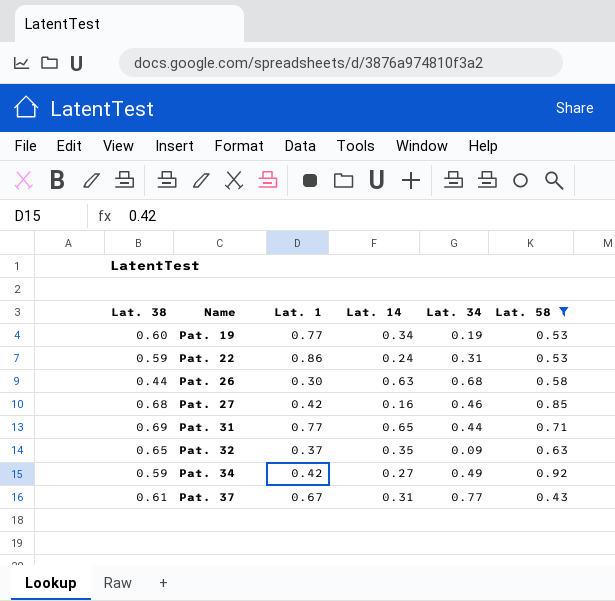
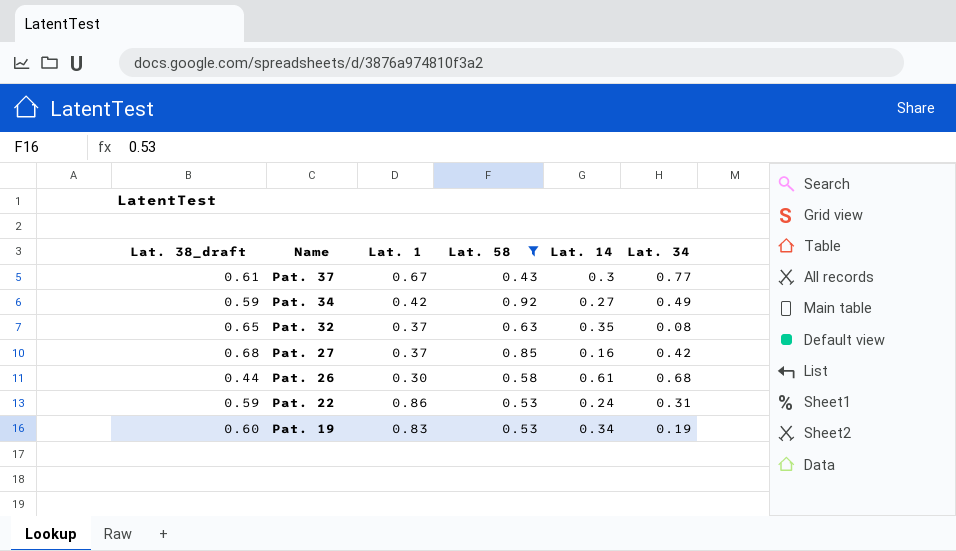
row order: Name ascending -> Name descending
column name: Lat. 38 -> Lat. 38_draft
column Lat. 58 | position: 6 -> 4
row Pat. 31: 0.69 | 0.77 | 0.65 | 0.44 | 0.71 -> none
Pat. 37 | Lat. 14: 0.31 -> 0.3
Pat. 32 | Lat. 34: 0.09 -> 0.08
Pat. 27 | Lat. 1: 0.42 -> 0.37
Pat. 27 | Lat. 34: 0.46 -> 0.42
Pat. 26 | Lat. 14: 0.63 -> 0.61
Pat. 19 | Lat. 1: 0.77 -> 0.83

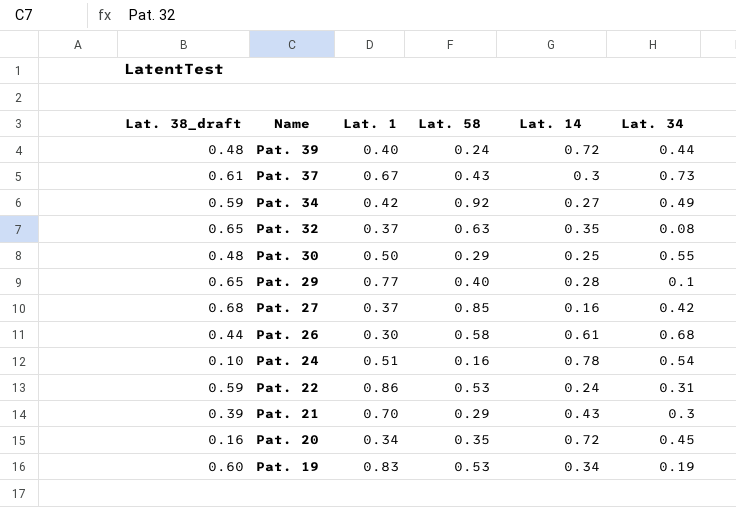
filter: Lat. 58 >= 0.43 -> none
Pat. 37 | Lat. 34: 0.77 -> 0.73

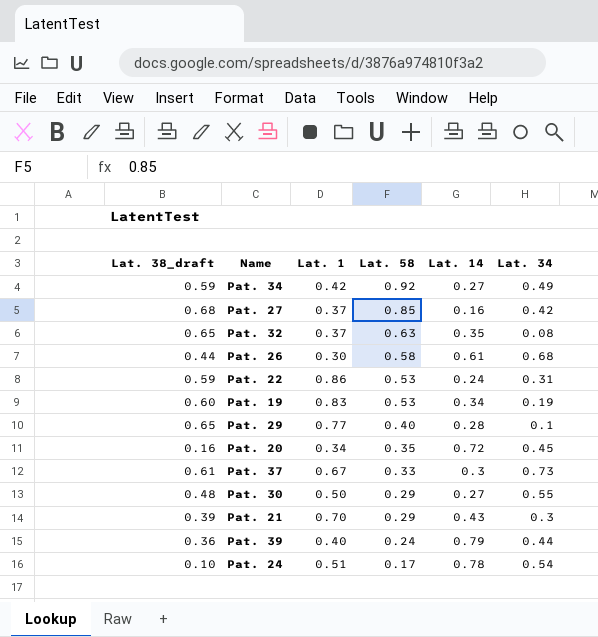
row order: Name descending -> Lat. 58 descending
Pat. 37 | Lat. 58: 0.43 -> 0.33
Pat. 30 | Lat. 14: 0.25 -> 0.27
Pat. 39 | Lat. 38_draft: 0.48 -> 0.36
Pat. 39 | Lat. 14: 0.72 -> 0.79
Pat. 24 | Lat. 58: 0.16 -> 0.17

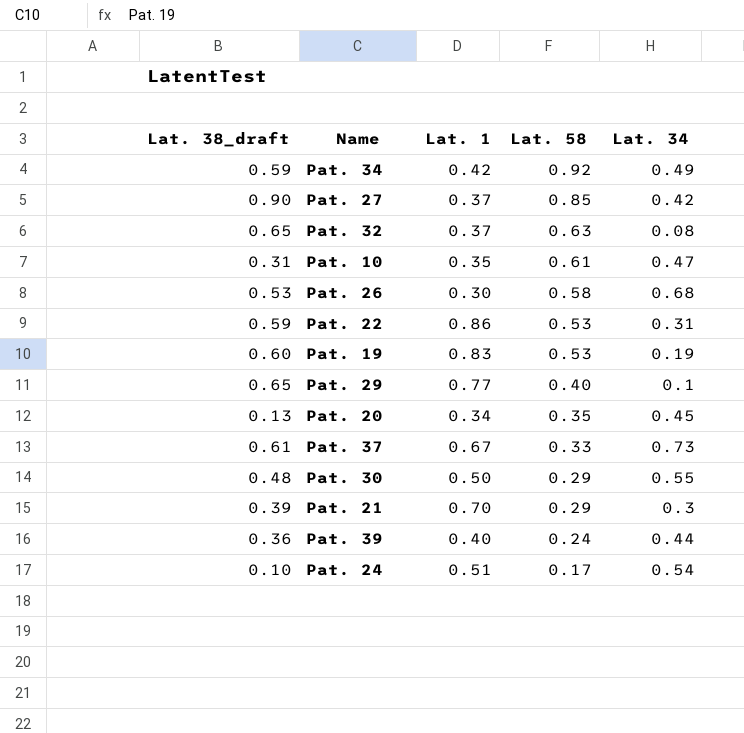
column Lat. 14 | position: 5 -> none
Pat. 27 | Lat. 38_draft: 0.68 -> 0.90
row Pat. 10: none -> 0.31 | 0.35 | 0.61 | 0.47
Pat. 26 | Lat. 38_draft: 0.44 -> 0.53
Pat. 20 | Lat. 38_draft: 0.16 -> 0.13

